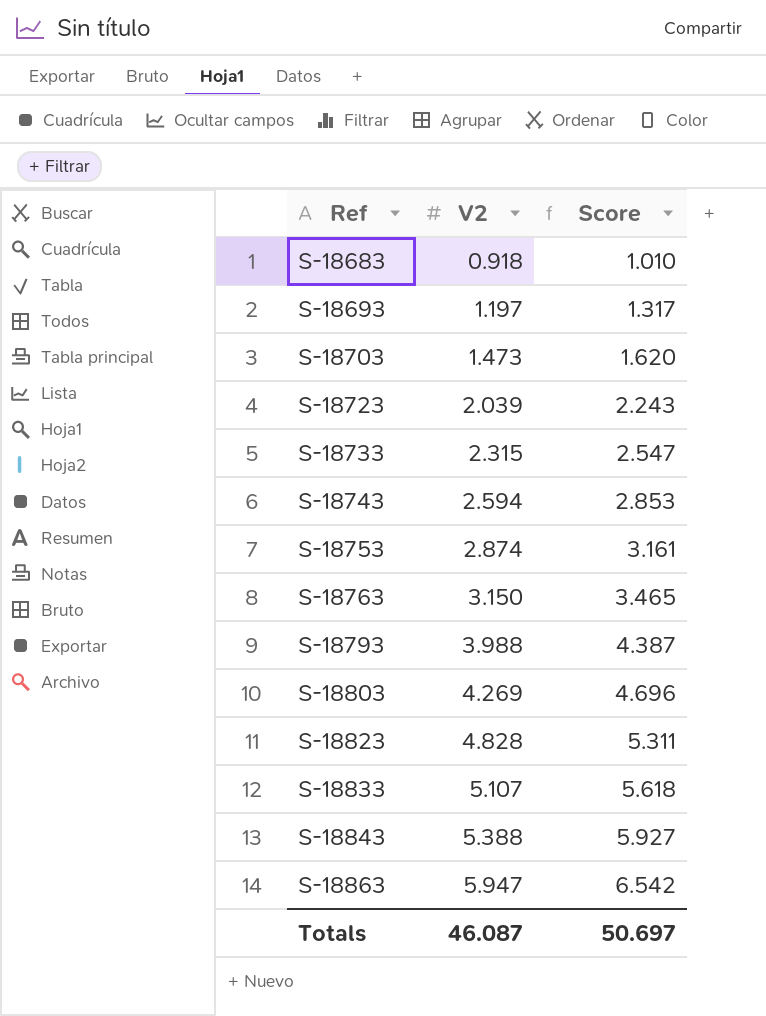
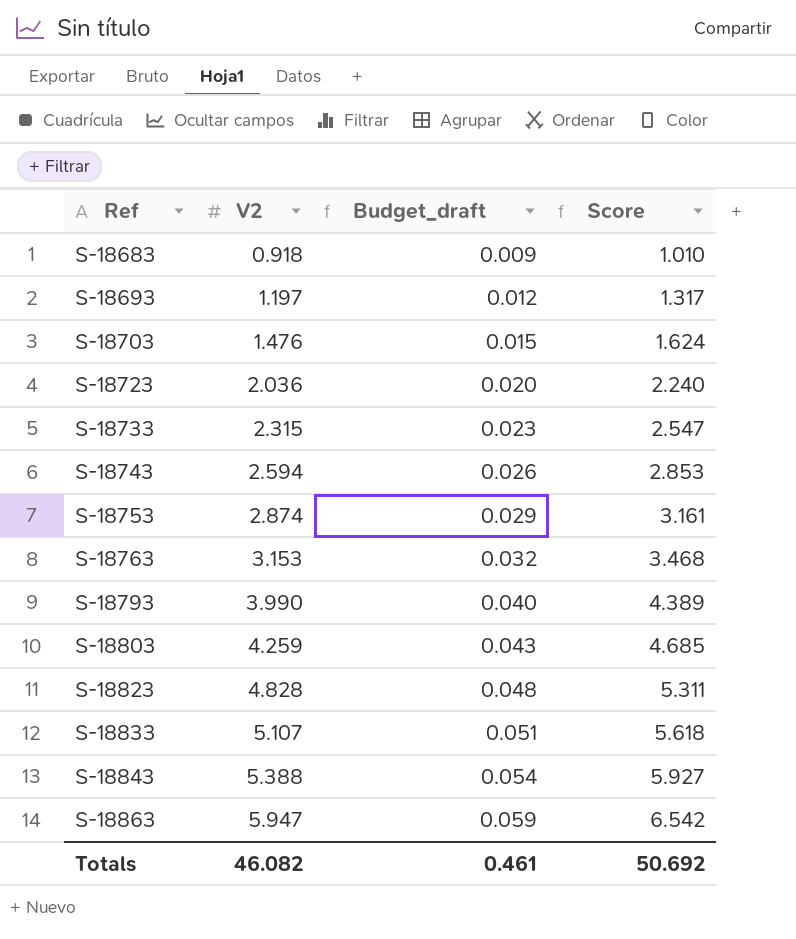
column Budget_draft | formula: none -> [V2] * 0.01
S-18703 | V2: 1.473 -> 1.476
S-18703 | Score: 1.620 -> 1.624
S-18723 | V2: 2.039 -> 2.036
S-18723 | Score: 2.243 -> 2.240
S-18763 | V2: 3.150 -> 3.153
S-18763 | Score: 3.465 -> 3.468
S-18793 | V2: 3.988 -> 3.990
S-18793 | Score: 4.387 -> 4.389
S-18803 | V2: 4.269 -> 4.259
S-18803 | Score: 4.696 -> 4.685
Totals | V2: 46.087 -> 46.082
Totals | Score: 50.697 -> 50.692

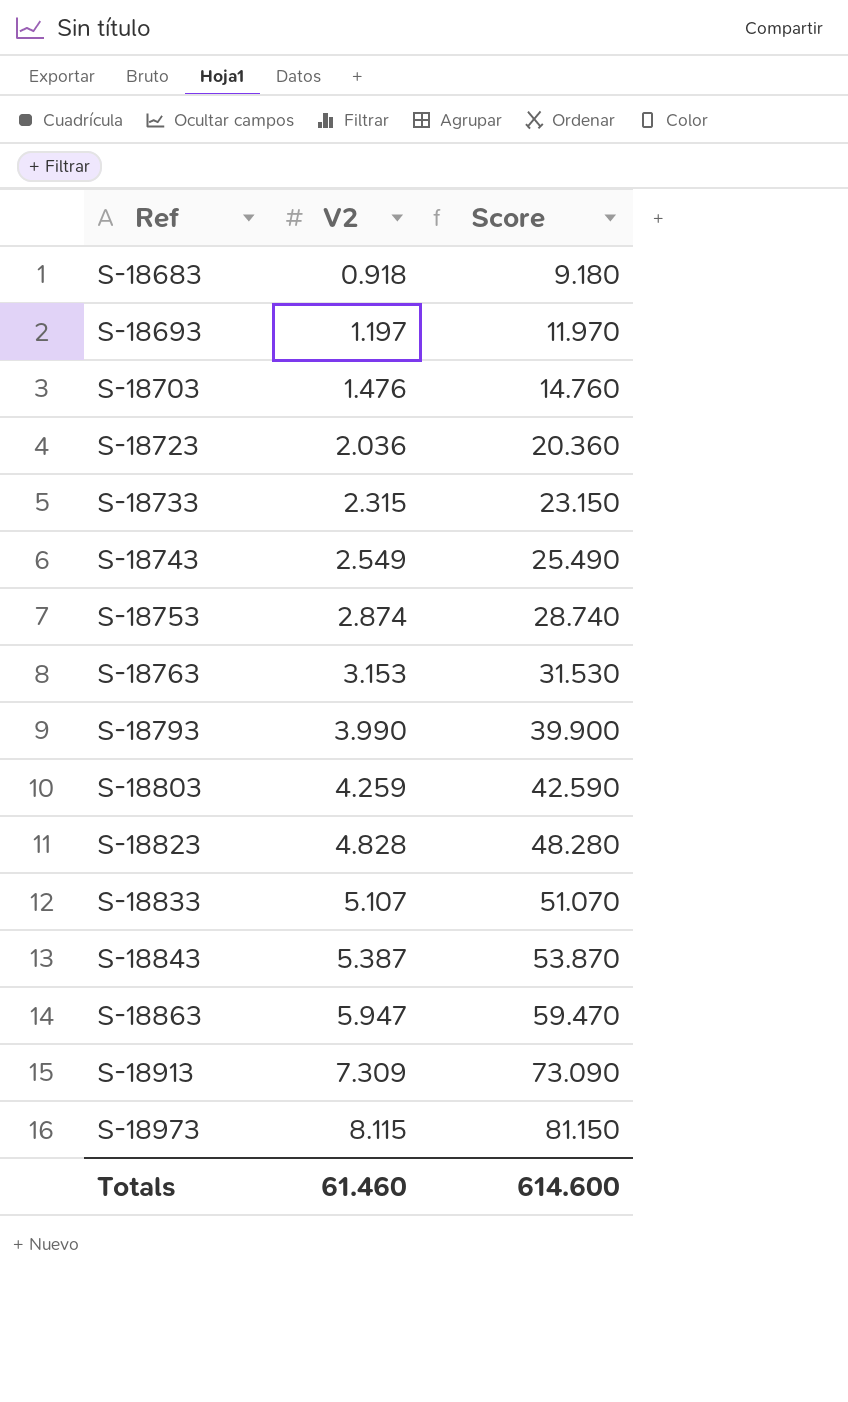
column Budget_draft | formula: [V2] * 0.01 -> none
column Score | formula: [V2] * 1.1 -> [V2] * 10
S-18743 | V2: 2.594 -> 2.549
S-18843 | V2: 5.388 -> 5.387
row S-18913: none -> 7.309 | 73.090
row S-18973: none -> 8.115 | 81.150
Totals | V2: 46.082 -> 61.460
Totals | Score: 50.692 -> 614.600

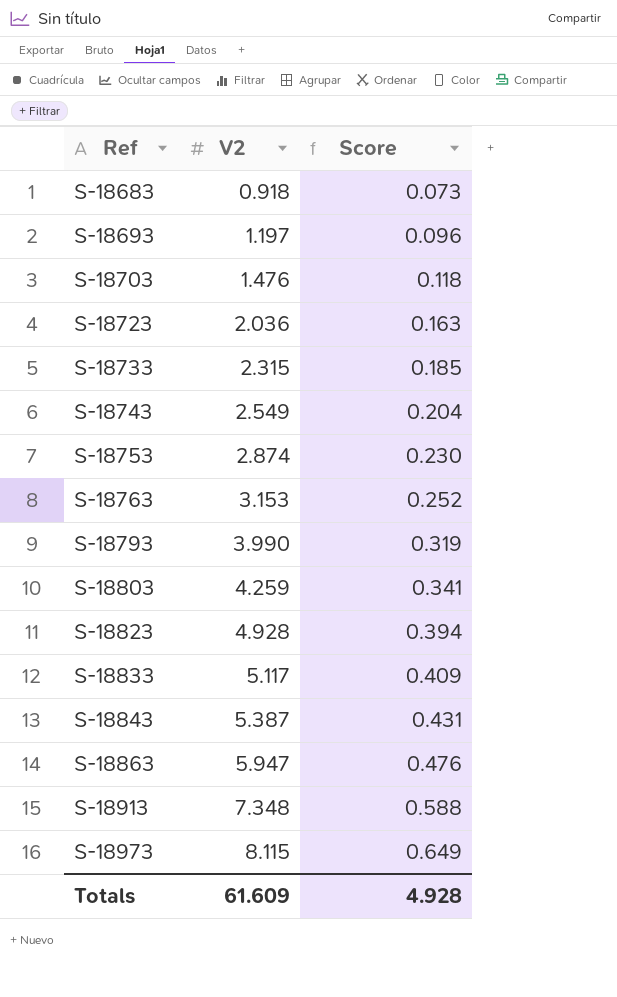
column Score | formula: [V2] * 10 -> [V2] * 0.08
S-18823 | V2: 4.828 -> 4.928
S-18833 | V2: 5.107 -> 5.117
S-18913 | V2: 7.309 -> 7.348
Totals | V2: 61.460 -> 61.609
Totals | Score: 614.600 -> 4.928

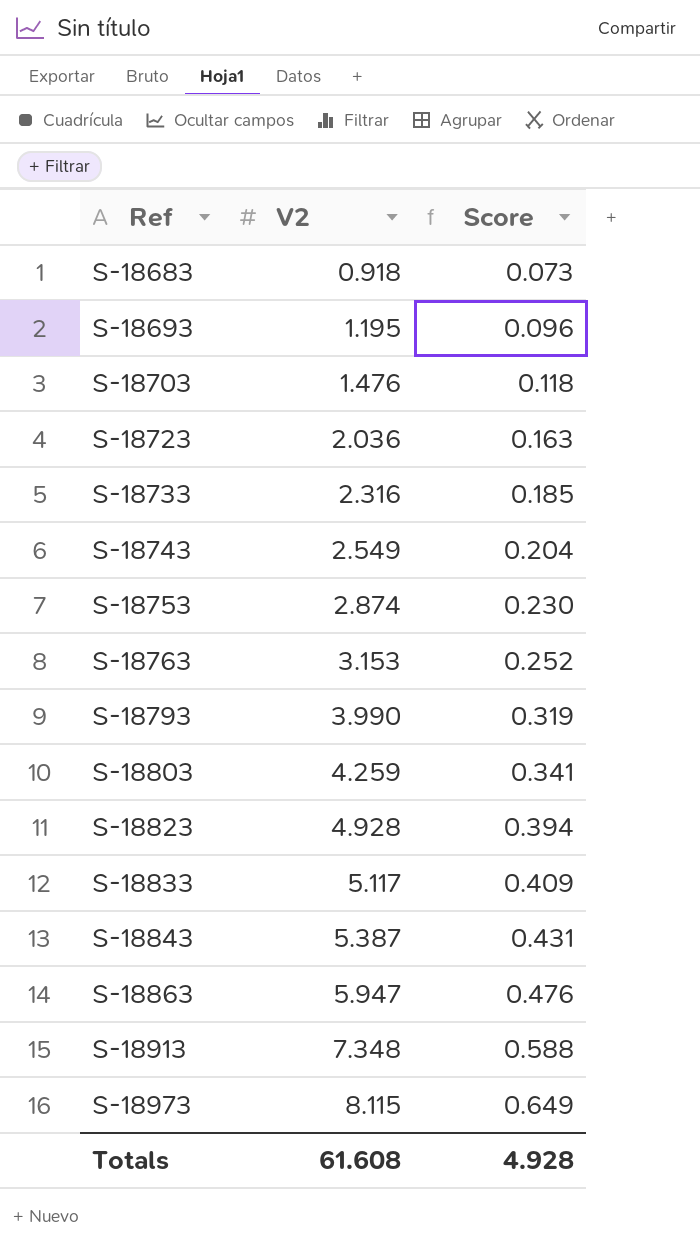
S-18693 | V2: 1.197 -> 1.195
S-18733 | V2: 2.315 -> 2.316
Totals | V2: 61.609 -> 61.608

